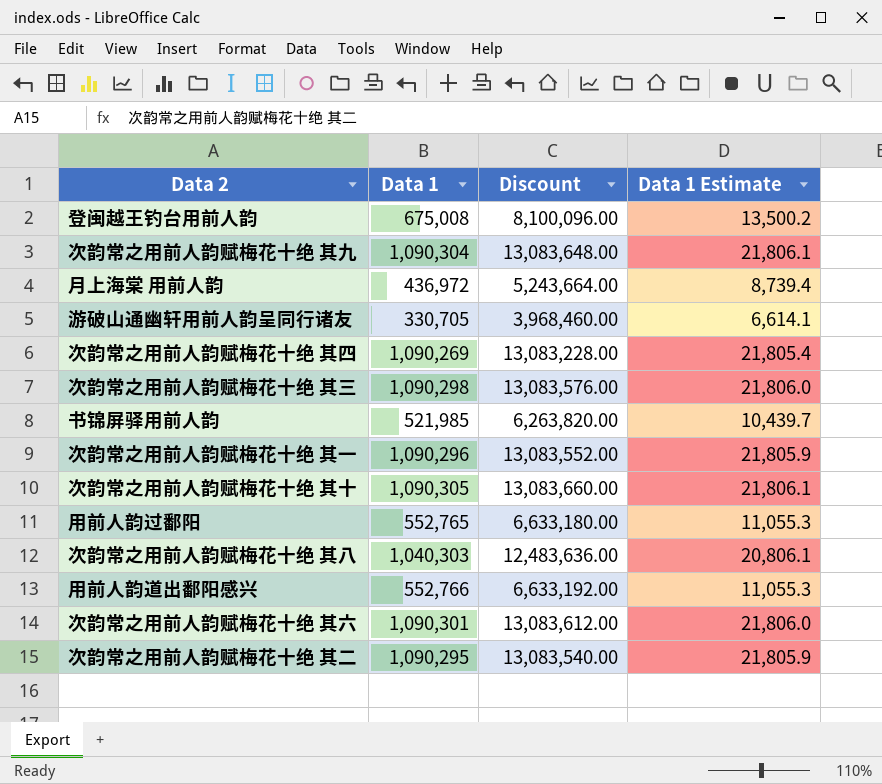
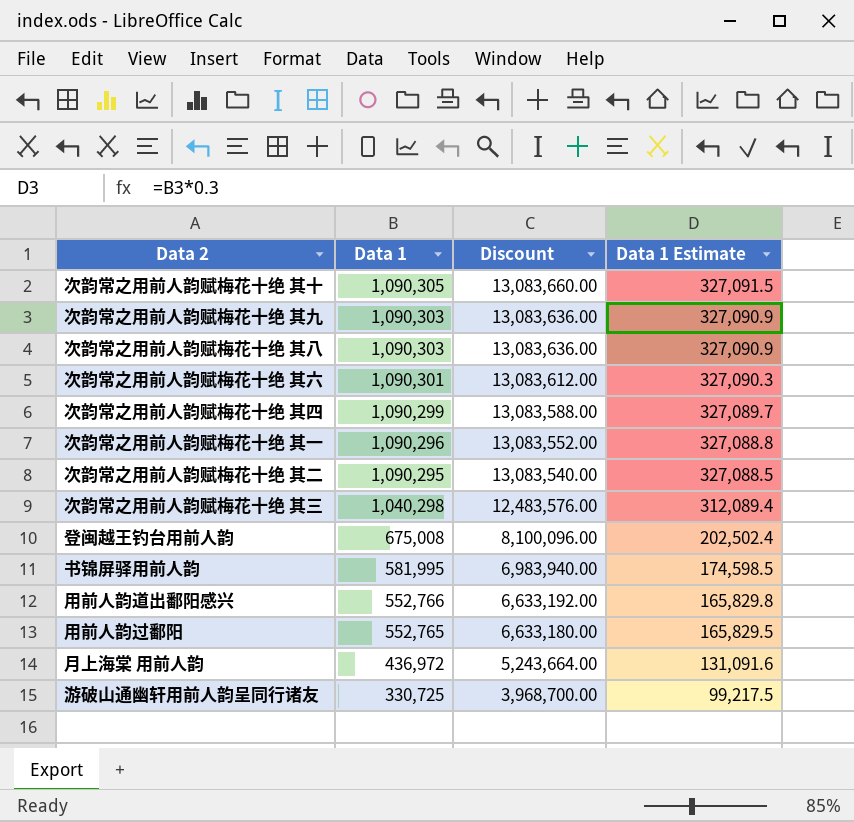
row order: none -> Data 1 descending
column Data 1 Estimate | formula: [Data 1] * 0.02 -> [Data 1] * 0.3
次韵常之用前人韵赋梅花十绝 其九 | Data 1: 1,090,304 -> 1,090,303
次韵常之用前人韵赋梅花十绝 其九 | Discount: 13,083,648.00 -> 13,083,636.00
次韵常之用前人韵赋梅花十绝 其八 | Data 1: 1,040,303 -> 1,090,303
次韵常之用前人韵赋梅花十绝 其八 | Discount: 12,483,636.00 -> 13,083,636.00
次韵常之用前人韵赋梅花十绝 其四 | Data 1: 1,090,269 -> 1,090,299
次韵常之用前人韵赋梅花十绝 其四 | Discount: 13,083,228.00 -> 13,083,588.00
次韵常之用前人韵赋梅花十绝 其三 | Data 1: 1,090,298 -> 1,040,298
次韵常之用前人韵赋梅花十绝 其三 | Discount: 13,083,576.00 -> 12,483,576.00
书锦屏驿用前人韵 | Data 1: 521,985 -> 581,995
书锦屏驿用前人韵 | Discount: 6,263,820.00 -> 6,983,940.00
游破山通幽轩用前人韵呈同行诸友 | Data 1: 330,705 -> 330,725
游破山通幽轩用前人韵呈同行诸友 | Discount: 3,968,460.00 -> 3,968,700.00

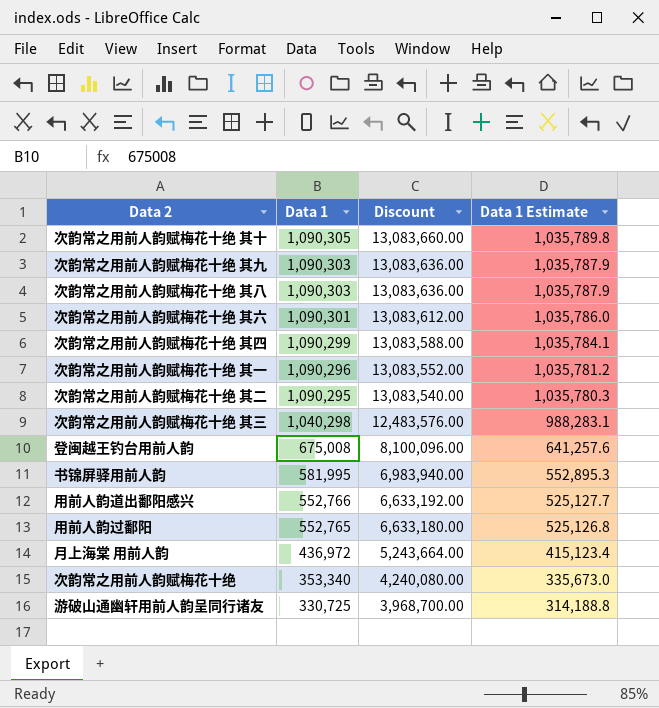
column Data 1 Estimate | formula: [Data 1] * 0.3 -> [Data 1] * 0.95
row 次韵常之用前人韵赋梅花十绝: none -> 353,340 | 4,240,080.00 | 335,673.0

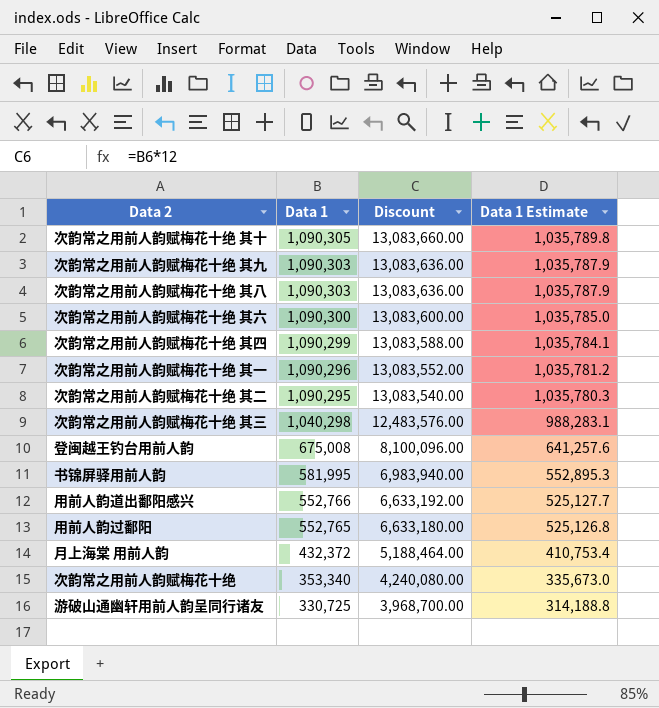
次韵常之用前人韵赋梅花十绝 其六 | Data 1: 1,090,301 -> 1,090,300
次韵常之用前人韵赋梅花十绝 其六 | Discount: 13,083,612.00 -> 13,083,600.00
次韵常之用前人韵赋梅花十绝 其六 | Data 1 Estimate: 1,035,786.0 -> 1,035,785.0
月上海棠 用前人韵 | Data 1: 436,972 -> 432,372
月上海棠 用前人韵 | Discount: 5,243,664.00 -> 5,188,464.00
月上海棠 用前人韵 | Data 1 Estimate: 415,123.4 -> 410,753.4

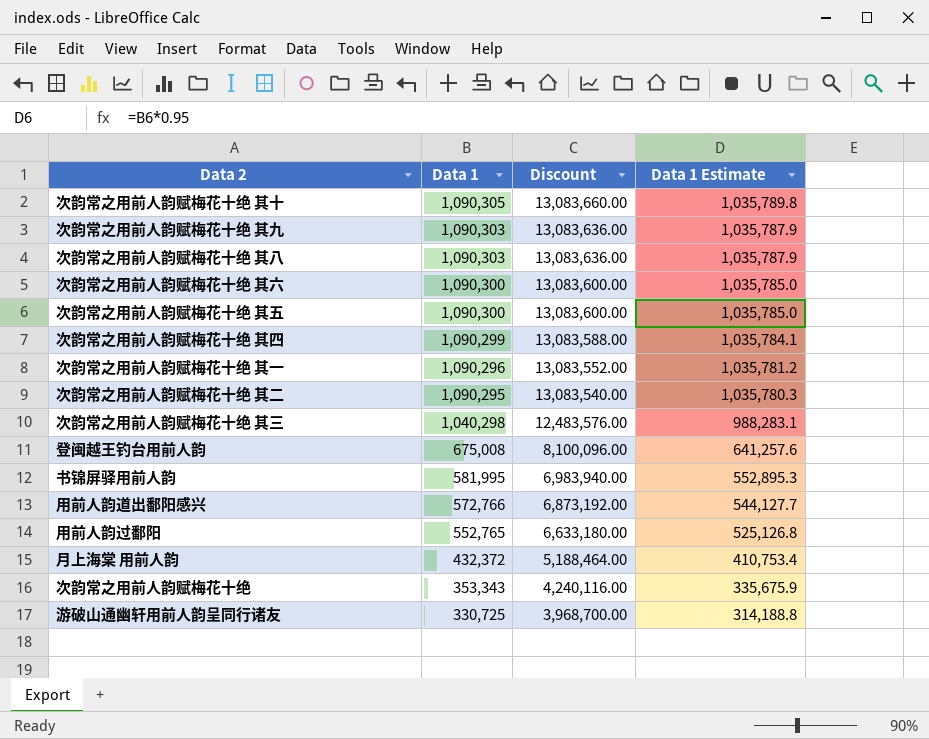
row 次韵常之用前人韵赋梅花十绝 其五: none -> 1,090,300 | 13,083,600.00 | 1,035,785.0
用前人韵道出鄱阳感兴 | Data 1: 552,766 -> 572,766
用前人韵道出鄱阳感兴 | Discount: 6,633,192.00 -> 6,873,192.00
用前人韵道出鄱阳感兴 | Data 1 Estimate: 525,127.7 -> 544,127.7
次韵常之用前人韵赋梅花十绝 | Data 1: 353,340 -> 353,343
次韵常之用前人韵赋梅花十绝 | Discount: 4,240,080.00 -> 4,240,116.00
次韵常之用前人韵赋梅花十绝 | Data 1 Estimate: 335,673.0 -> 335,675.9

